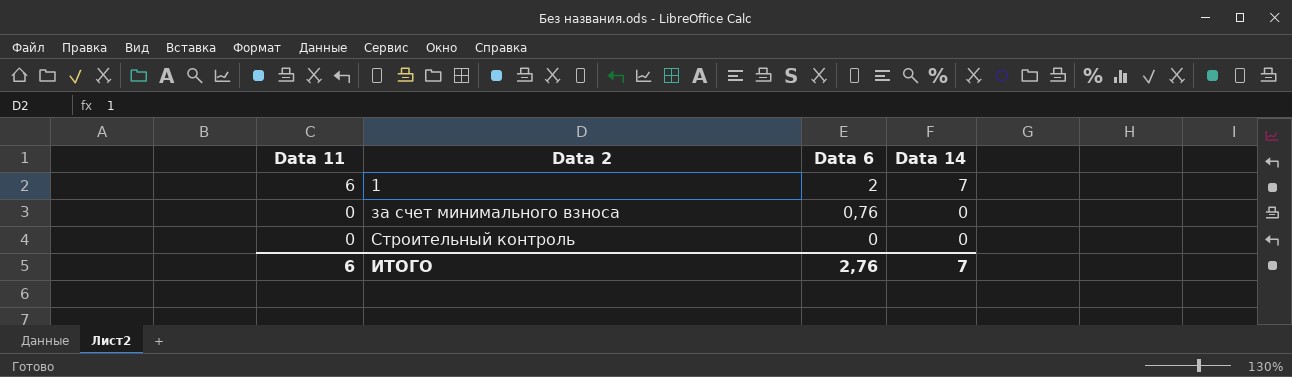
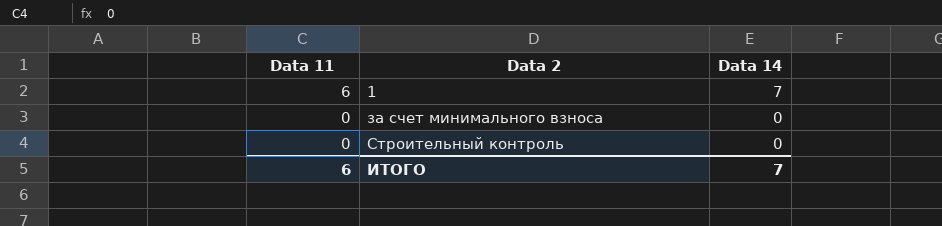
column Data 6 | position: 3 -> none

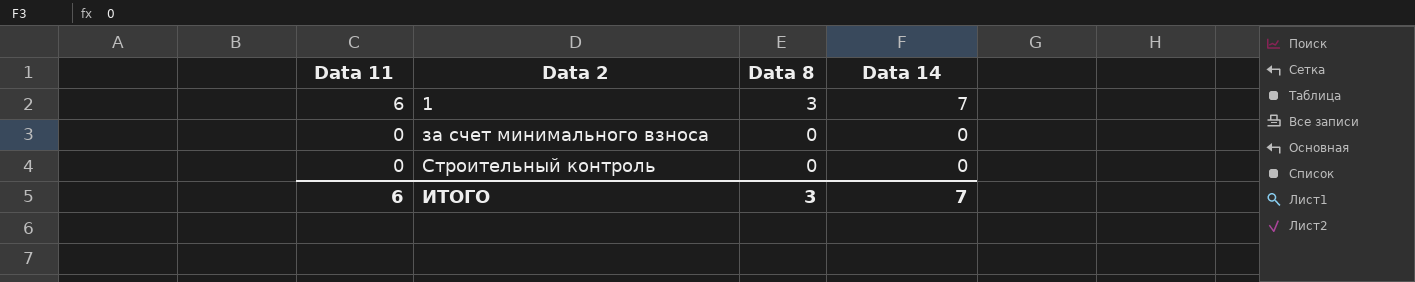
column Data 8 | position: none -> 3

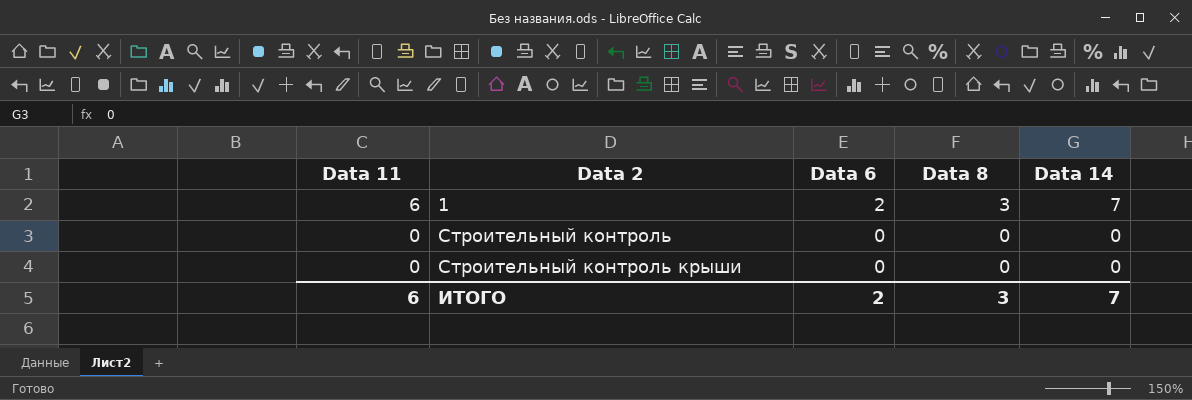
column Data 6 | position: none -> 3
row за счет минимального взноса: 0 | 0 | 0 -> none
row Строительный контроль крыши: none -> 0 | 0 | 0 | 0

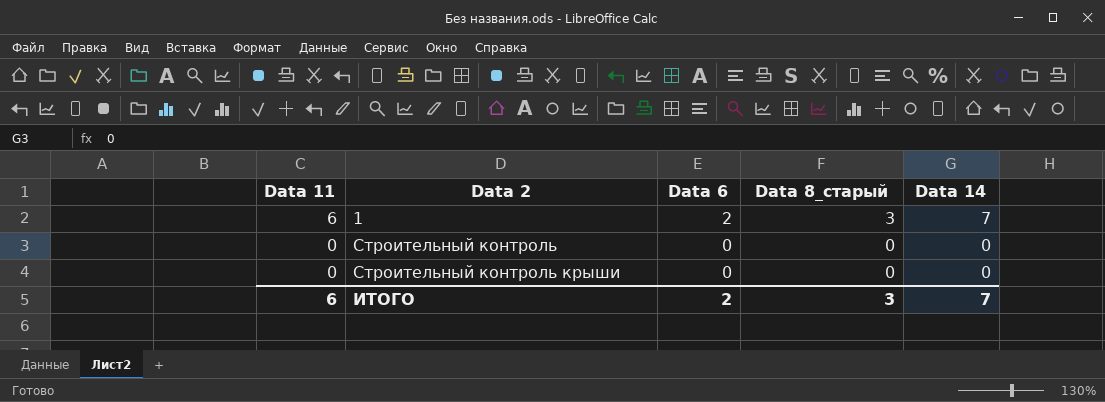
column name: Data 8 -> Data 8_старый

